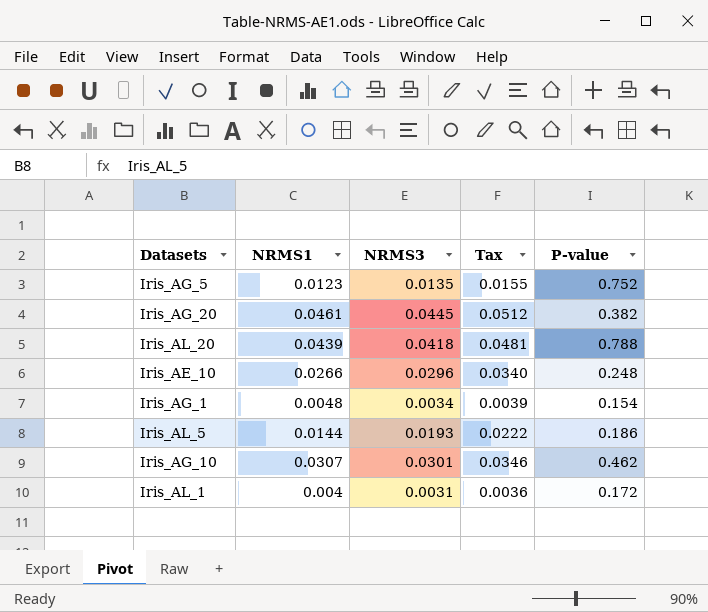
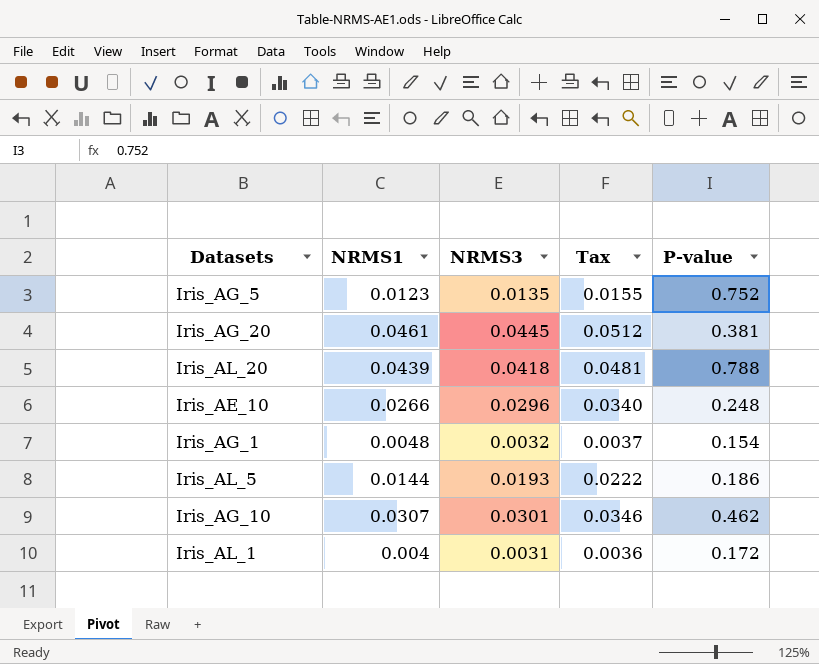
Iris_AG_20 | P-value: 0.382 -> 0.381
Iris_AG_1 | NRMS3: 0.0034 -> 0.0032
Iris_AG_1 | Tax: 0.0039 -> 0.0037

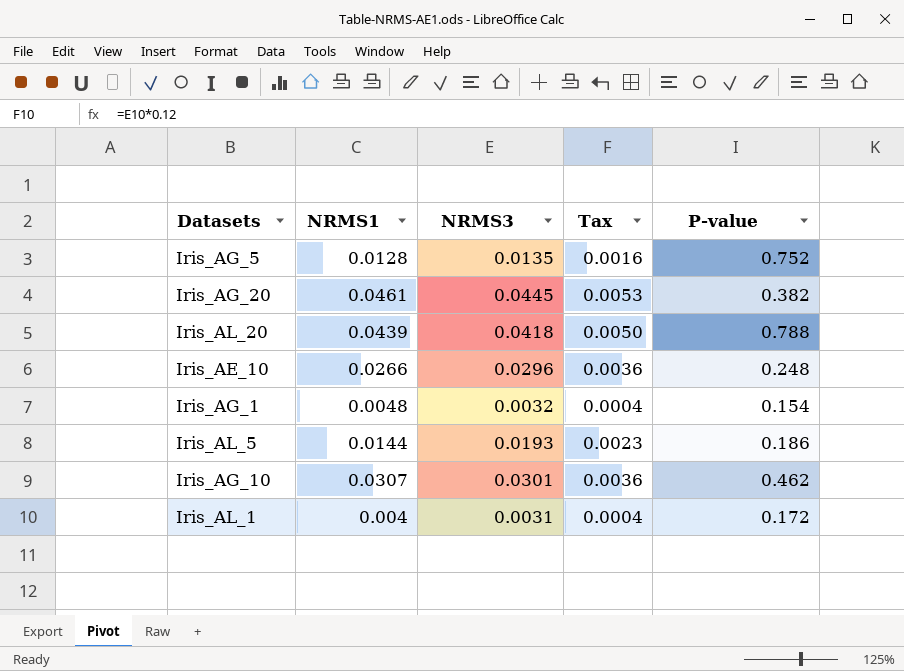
column Tax | formula: [NRMS3] * 1.15 -> [NRMS3] * 0.12
Iris_AG_5 | NRMS1: 0.0123 -> 0.0128
Iris_AG_20 | P-value: 0.381 -> 0.382

